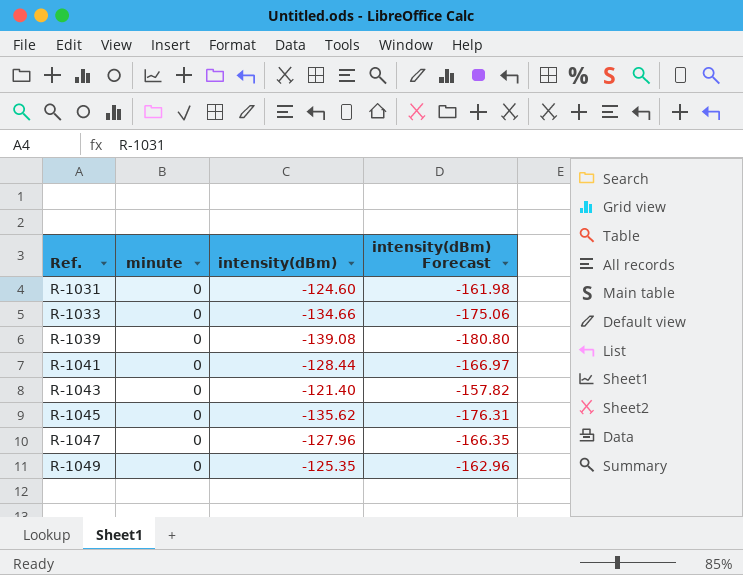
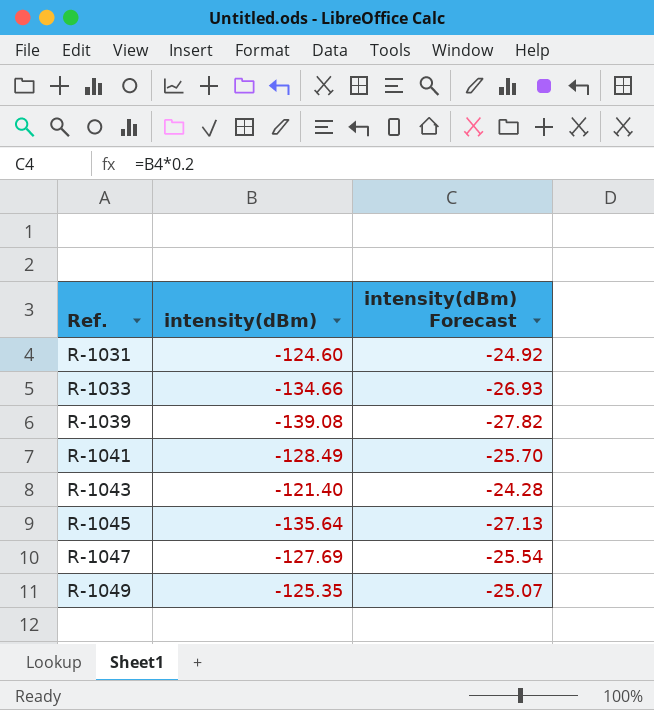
column minute | position: 2 -> none
column intensity(dBm) Forecast | formula: [intensity(dBm)] * 1.3 -> [intensity(dBm)] * 0.2
R-1041 | intensity(dBm): -128.44 -> -128.49
R-1045 | intensity(dBm): -135.62 -> -135.64
R-1047 | intensity(dBm): -127.96 -> -127.69

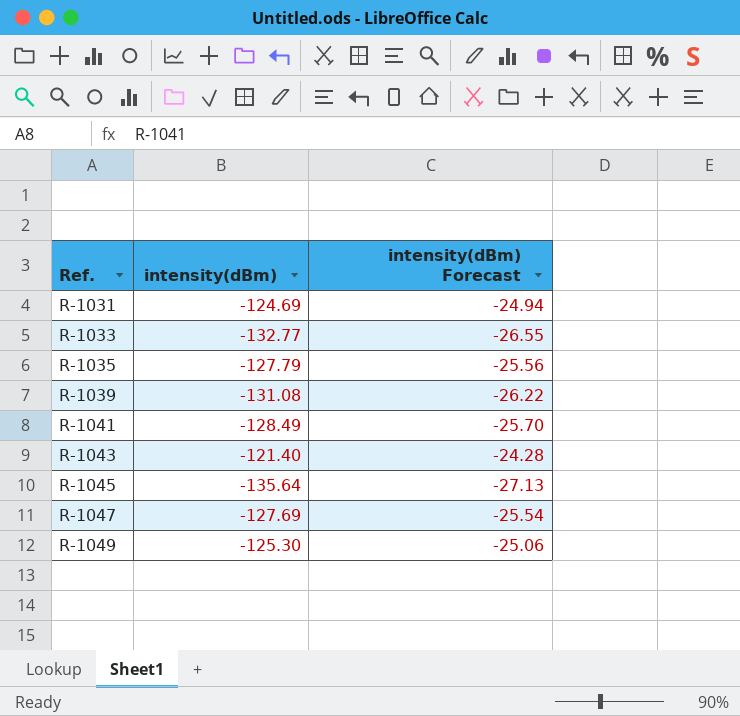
R-1031 | intensity(dBm): -124.60 -> -124.69
R-1031 | intensity(dBm) Forecast: -24.92 -> -24.94
R-1033 | intensity(dBm): -134.66 -> -132.77
R-1033 | intensity(dBm) Forecast: -26.93 -> -26.55
row R-1035: none -> -127.79 | -25.56
R-1039 | intensity(dBm): -139.08 -> -131.08
R-1039 | intensity(dBm) Forecast: -27.82 -> -26.22
R-1049 | intensity(dBm): -125.35 -> -125.30
R-1049 | intensity(dBm) Forecast: -25.07 -> -25.06

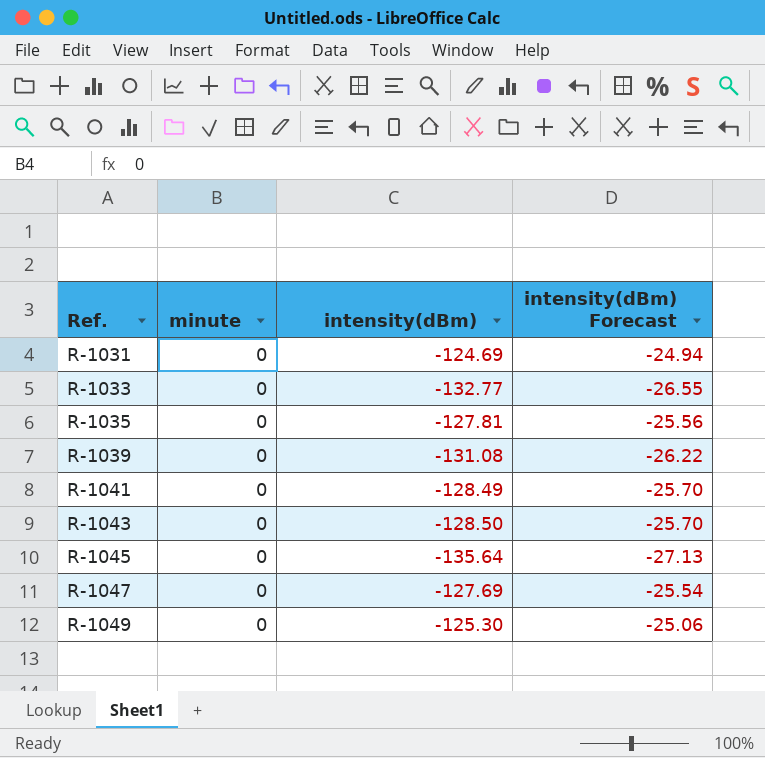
column minute | position: none -> 2
R-1035 | intensity(dBm): -127.79 -> -127.81
R-1043 | intensity(dBm): -121.40 -> -128.50
R-1043 | intensity(dBm) Forecast: -24.28 -> -25.70

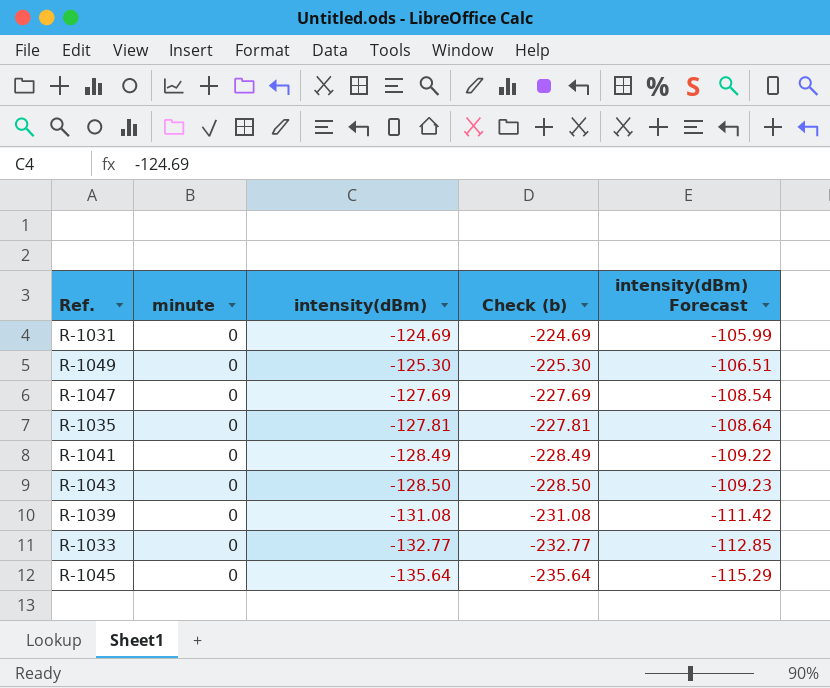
row order: Ref. ascending -> intensity(dBm) descending
column Check (b) | formula: none -> [intensity(dBm)] - 100
column intensity(dBm) Forecast | formula: [intensity(dBm)] * 0.2 -> [intensity(dBm)] * 0.85

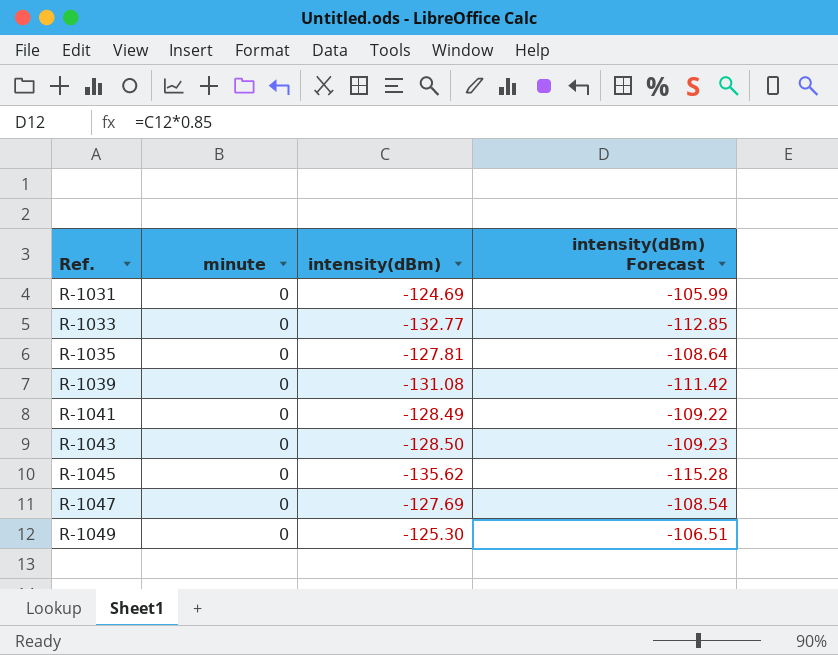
row order: intensity(dBm) descending -> Ref. ascending
column Check (b) | formula: [intensity(dBm)] - 100 -> none
R-1045 | intensity(dBm): -135.64 -> -135.62
R-1045 | intensity(dBm) Forecast: -115.29 -> -115.28

